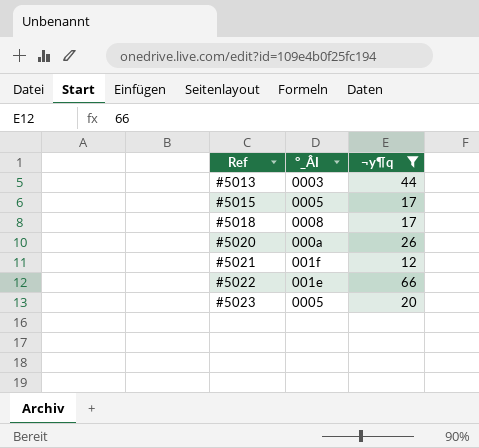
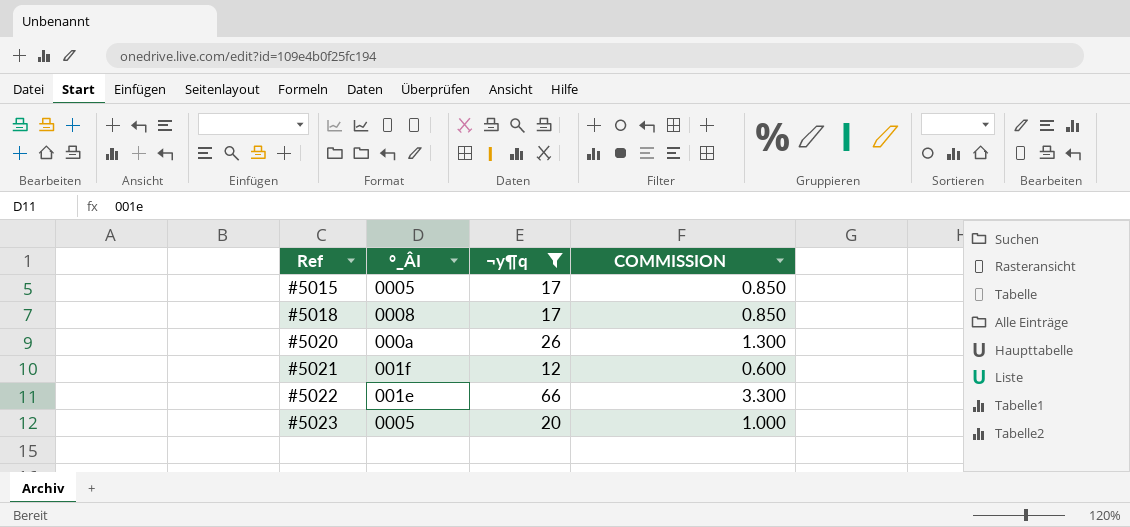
column COMMISSION | formula: none -> [¬y¶q] * 0.05
row #5013: 0003 | 44 -> none

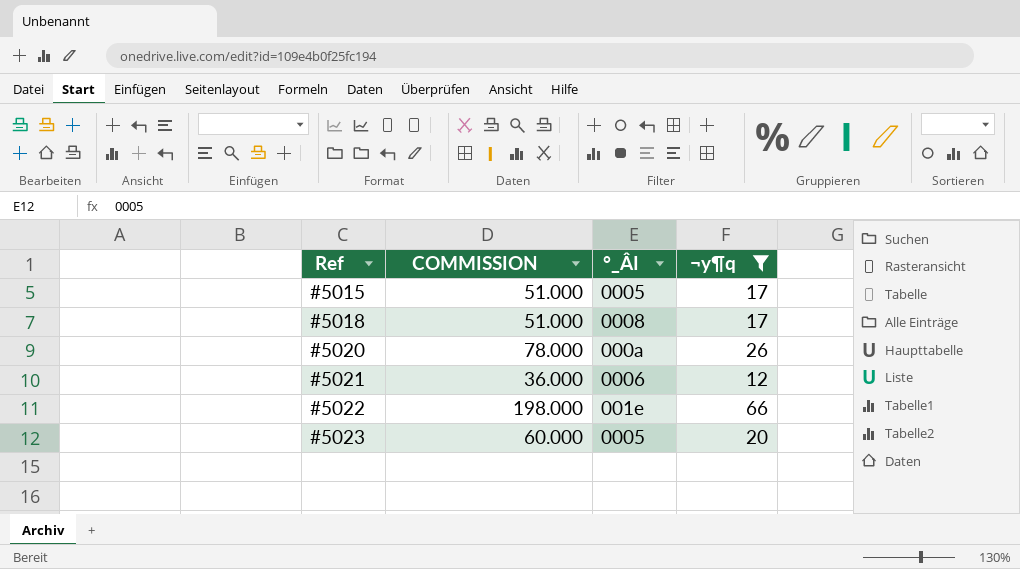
column COMMISSION | formula: [¬y¶q] * 0.05 -> [¬y¶q] * 3
column COMMISSION | position: 4 -> 2
#5021 | °_ÂI: 001f -> 0006

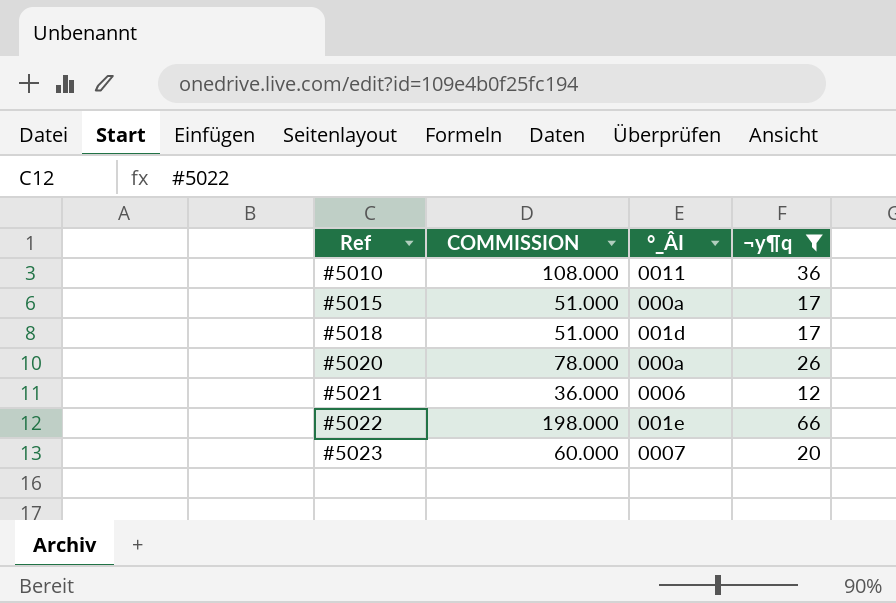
row #5010: none -> 108.000 | 0011 | 36
#5015 | °_ÂI: 0005 -> 000a
#5018 | °_ÂI: 0008 -> 001d
#5023 | °_ÂI: 0005 -> 0007

